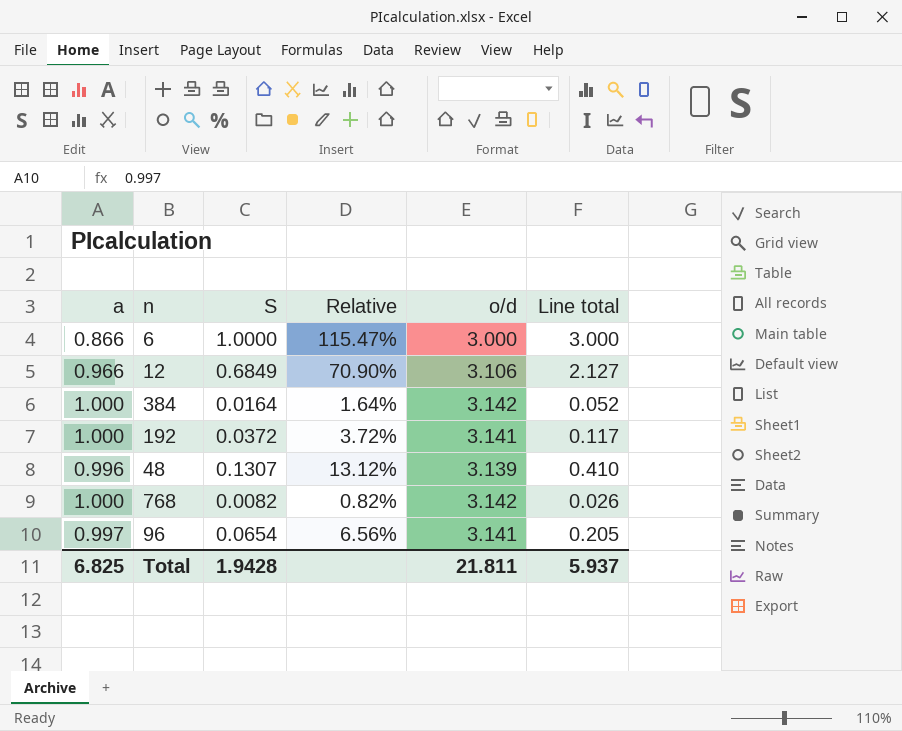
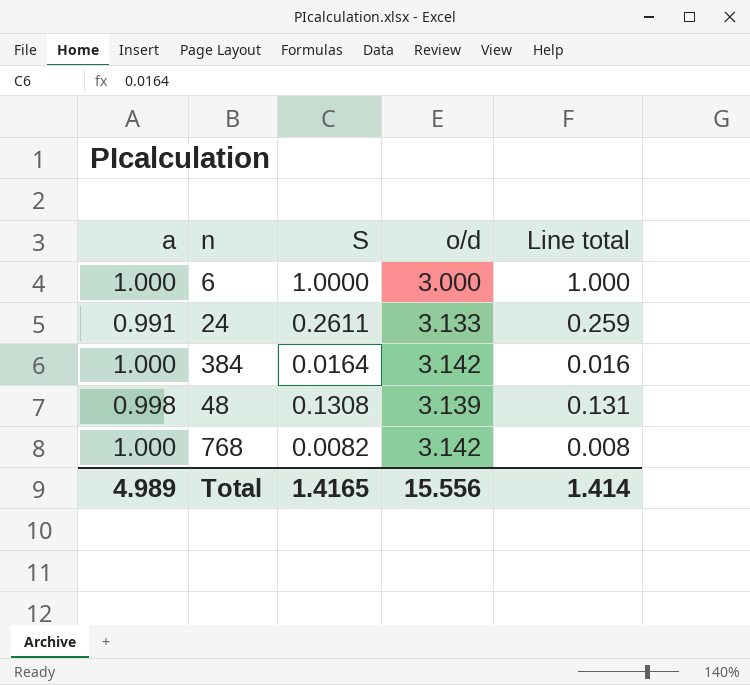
column Relative | formula: [S] / [a] -> none
column Line total | formula: [S] * [o/d] -> [a] * [S]
row 12: 0.966 | 0.6849 | 70.90% | 3.106 | 2.127 -> none
row 192: 1.000 | 0.0372 | 3.72% | 3.141 | 0.117 -> none
row 96: 0.997 | 0.0654 | 6.56% | 3.141 | 0.205 -> none
6 | a: 0.866 -> 1.000
row 24: none -> 0.991 | 0.2611 | 3.133 | 0.259
48 | a: 0.996 -> 0.998
48 | S: 0.1307 -> 0.1308
Total | a: 6.825 -> 4.989
Total | S: 1.9428 -> 1.4165
Total | o/d: 21.811 -> 15.556
Total | Line total: 5.937 -> 1.414

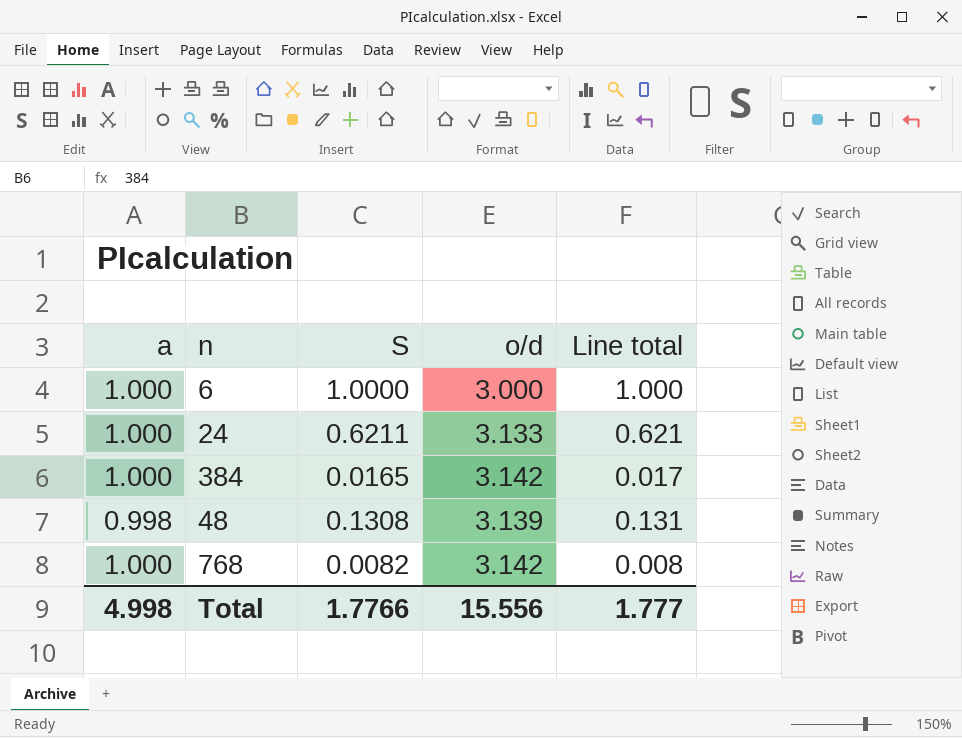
24 | a: 0.991 -> 1.000
24 | S: 0.2611 -> 0.6211
24 | Line total: 0.259 -> 0.621
384 | S: 0.0164 -> 0.0165
384 | Line total: 0.016 -> 0.017
Total | a: 4.989 -> 4.998
Total | S: 1.4165 -> 1.7766
Total | Line total: 1.414 -> 1.777

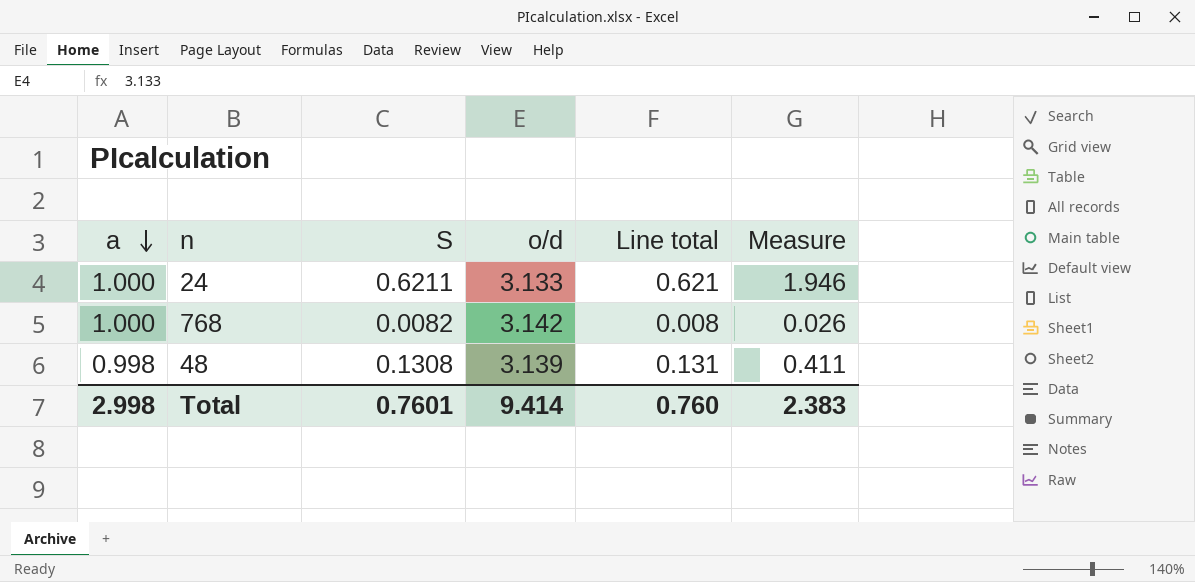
row order: none -> a descending
column Measure | formula: none -> [S] * [o/d]
row 6: 1.000 | 1.0000 | 3.000 | 1.000 -> none
row 384: 1.000 | 0.0165 | 3.142 | 0.017 -> none
Total | a: 4.998 -> 2.998
Total | S: 1.7766 -> 0.7601
Total | o/d: 15.556 -> 9.414
Total | Line total: 1.777 -> 0.760

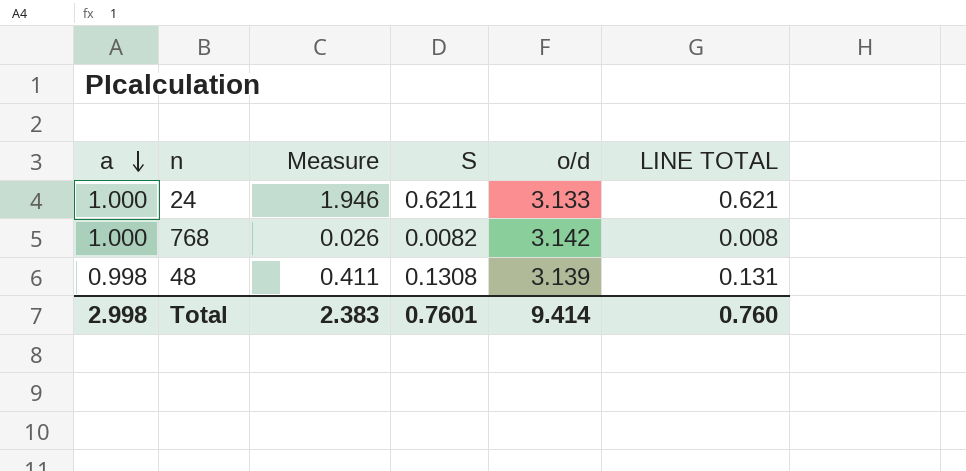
column Measure | position: 6 -> 3
column name: Line total -> LINE TOTAL

